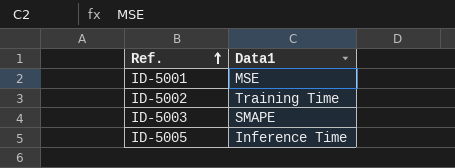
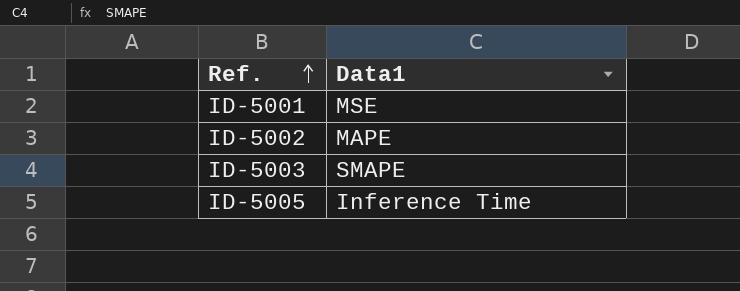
ID-5002 | Data1: Training Time -> MAPE

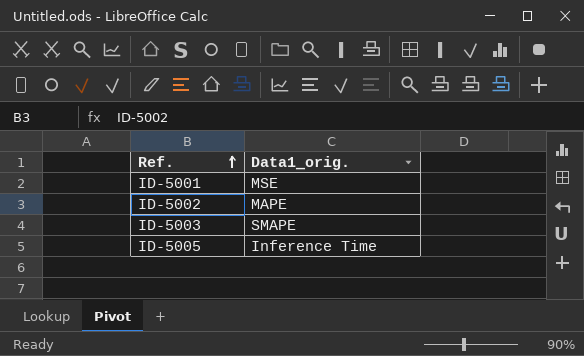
column name: Data1 -> Data1_orig.

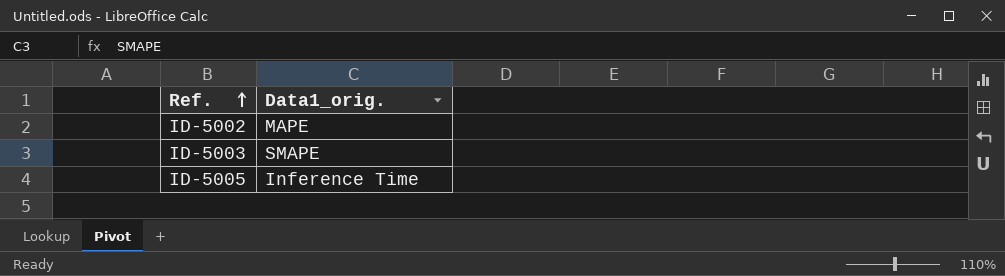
row ID-5001: MSE -> none

